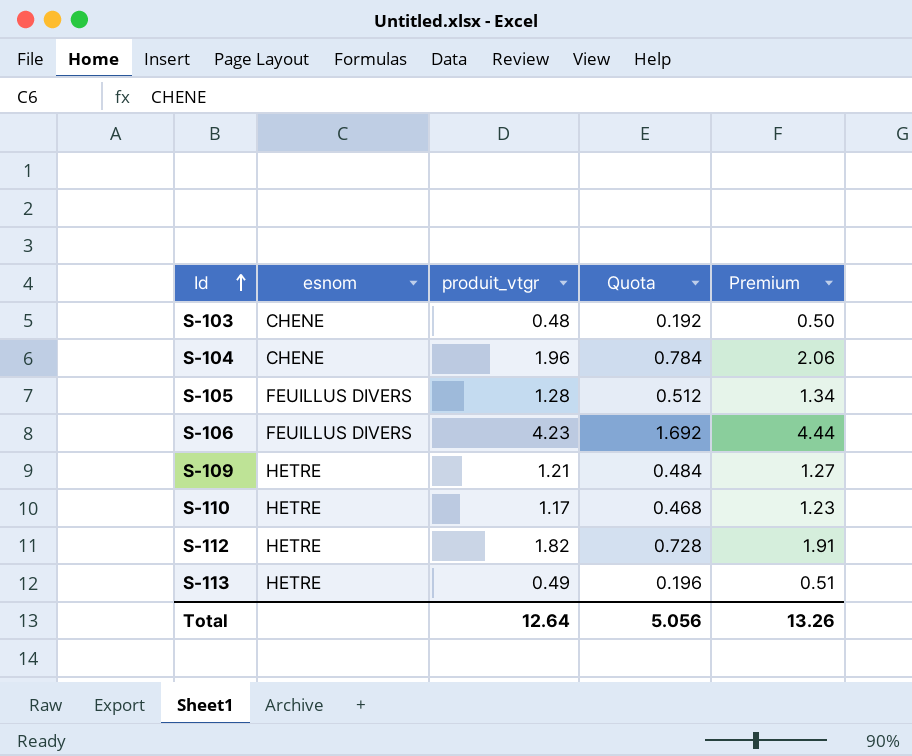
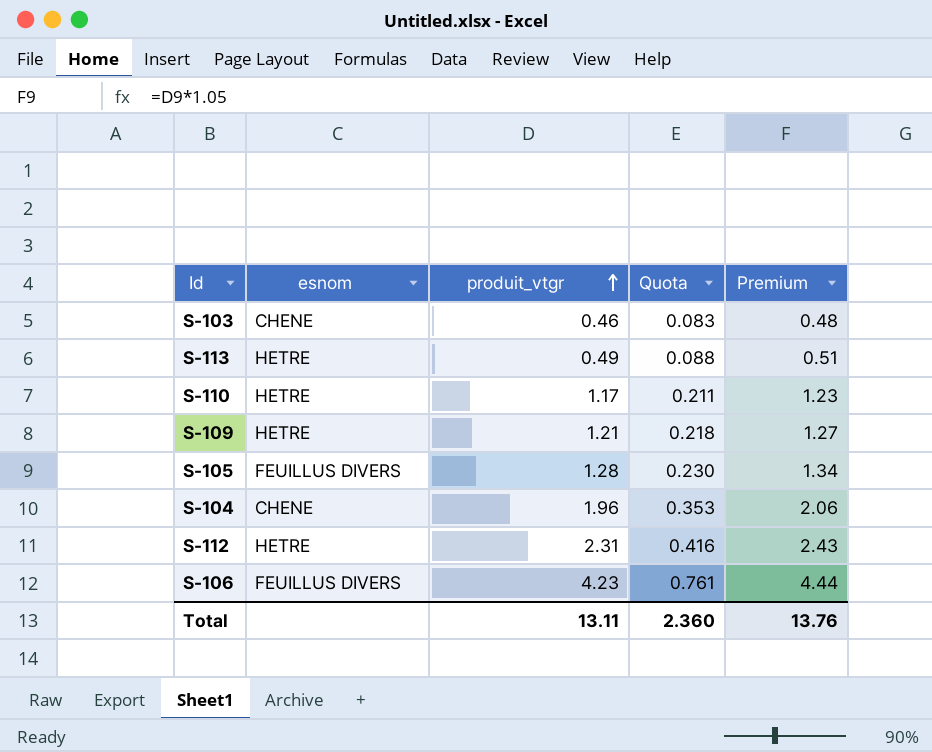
row order: Id ascending -> produit_vtgr ascending
column Quota | formula: [produit_vtgr] * 0.4 -> [produit_vtgr] * 0.18
S-103 | produit_vtgr: 0.48 -> 0.46
S-103 | Premium: 0.50 -> 0.48
S-112 | produit_vtgr: 1.82 -> 2.31
S-112 | Premium: 1.91 -> 2.43
Total | produit_vtgr: 12.64 -> 13.11
Total | Quota: 5.056 -> 2.360
Total | Premium: 13.26 -> 13.76

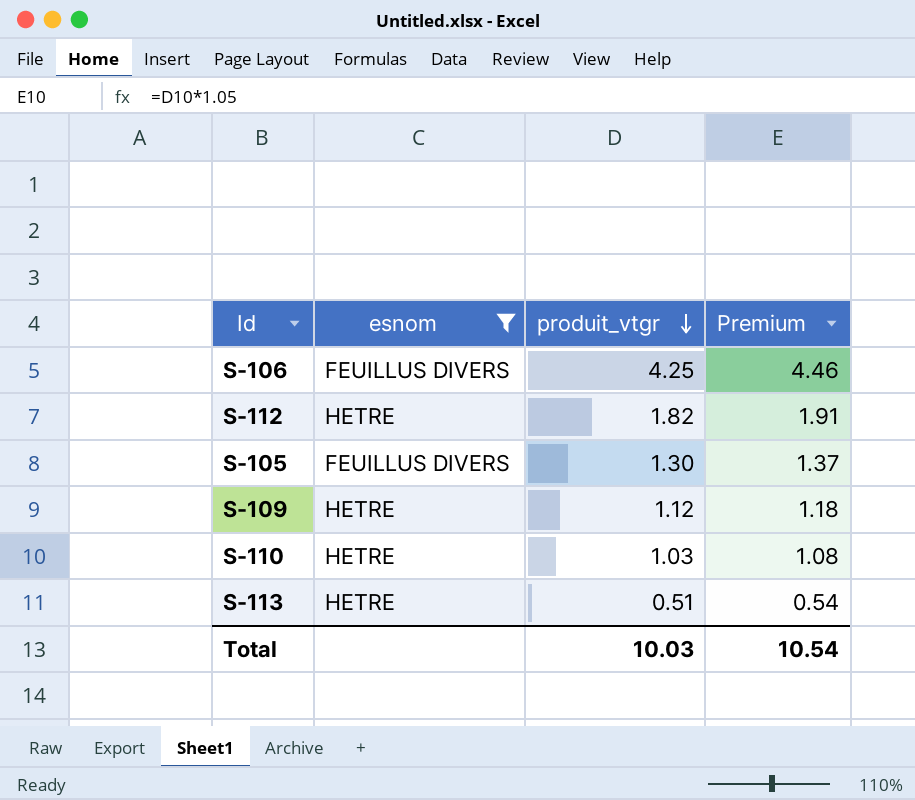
filter: none -> esnom != CHENE
row order: produit_vtgr ascending -> produit_vtgr descending
column Quota | formula: [produit_vtgr] * 0.18 -> none
S-106 | produit_vtgr: 4.23 -> 4.25
S-106 | Premium: 4.44 -> 4.46
S-112 | produit_vtgr: 2.31 -> 1.82
S-112 | Premium: 2.43 -> 1.91
S-105 | produit_vtgr: 1.28 -> 1.30
S-105 | Premium: 1.34 -> 1.37
S-109 | produit_vtgr: 1.21 -> 1.12
S-109 | Premium: 1.27 -> 1.18
S-110 | produit_vtgr: 1.17 -> 1.03
S-110 | Premium: 1.23 -> 1.08
S-113 | produit_vtgr: 0.49 -> 0.51
S-113 | Premium: 0.51 -> 0.54
Total | produit_vtgr: 13.11 -> 10.03
Total | Premium: 13.76 -> 10.54

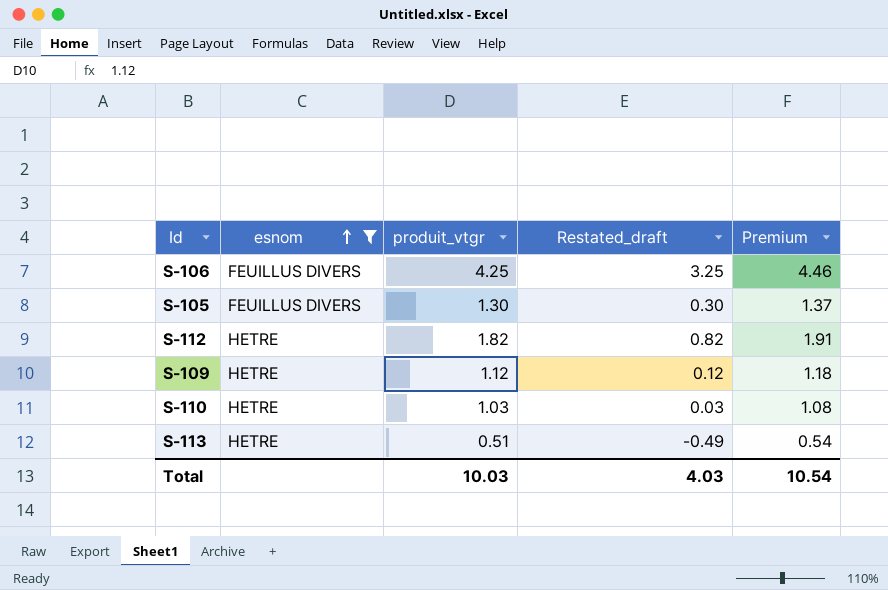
row order: produit_vtgr descending -> esnom ascending
column Restated_draft | formula: none -> [produit_vtgr] - 1

